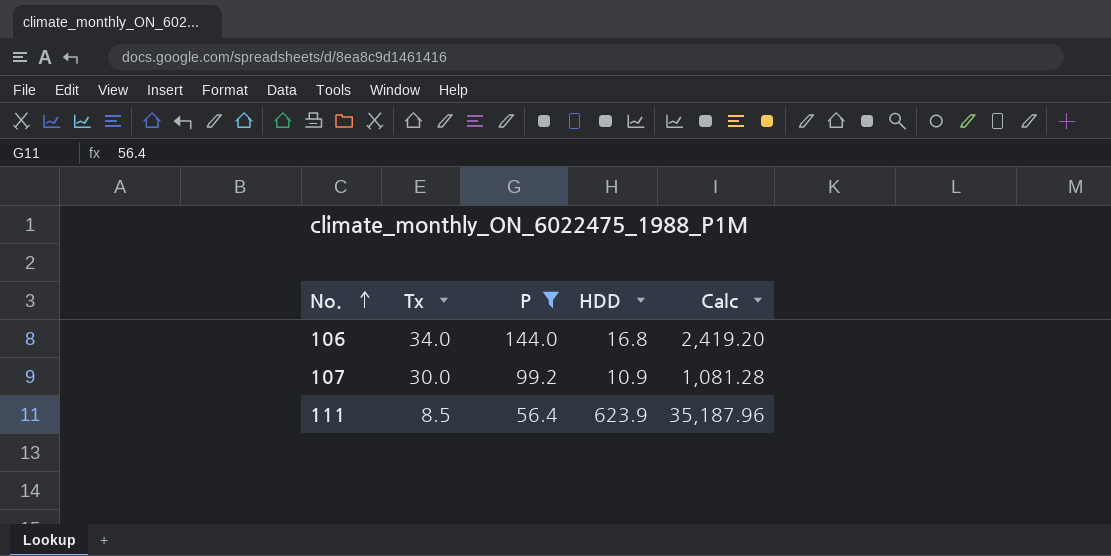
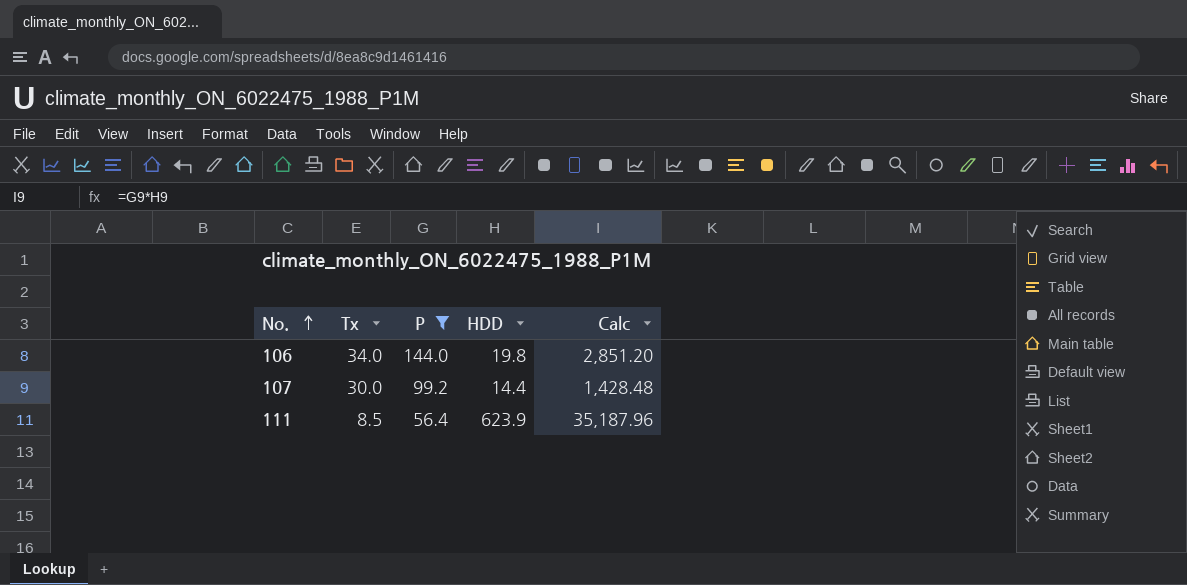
106 | HDD: 16.8 -> 19.8
106 | Calc: 2,419.20 -> 2,851.20
107 | HDD: 10.9 -> 14.4
107 | Calc: 1,081.28 -> 1,428.48

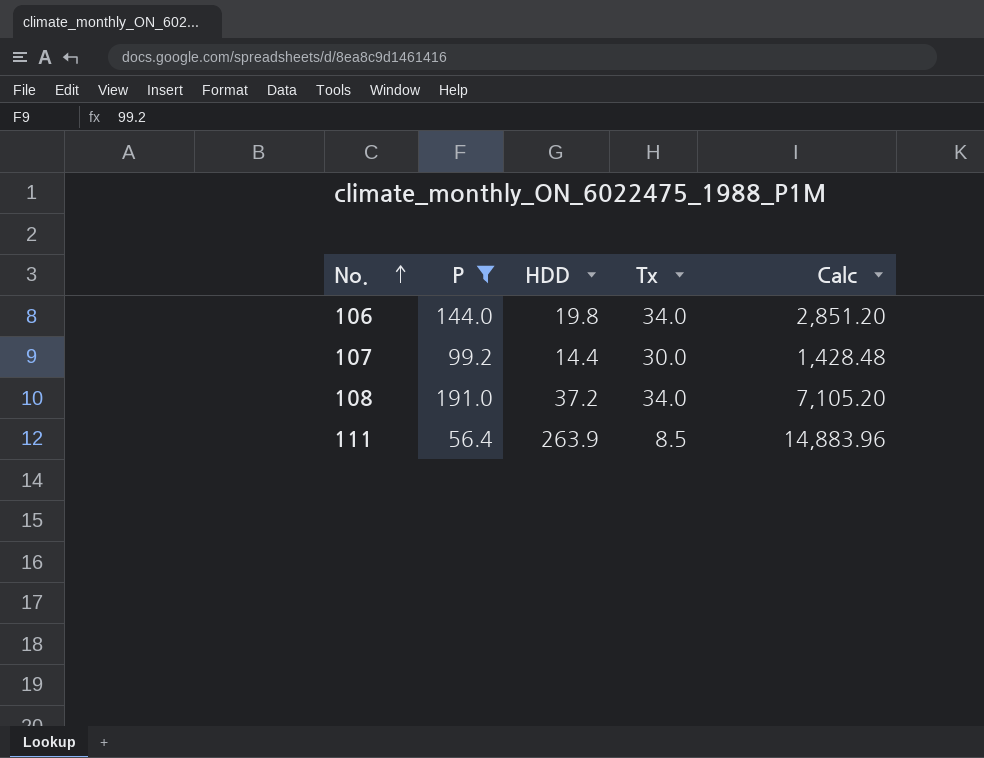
column Tx | position: 2 -> 4
row 108: none -> 191.0 | 37.2 | 34.0 | 7,105.20
111 | HDD: 623.9 -> 263.9
111 | Calc: 35,187.96 -> 14,883.96

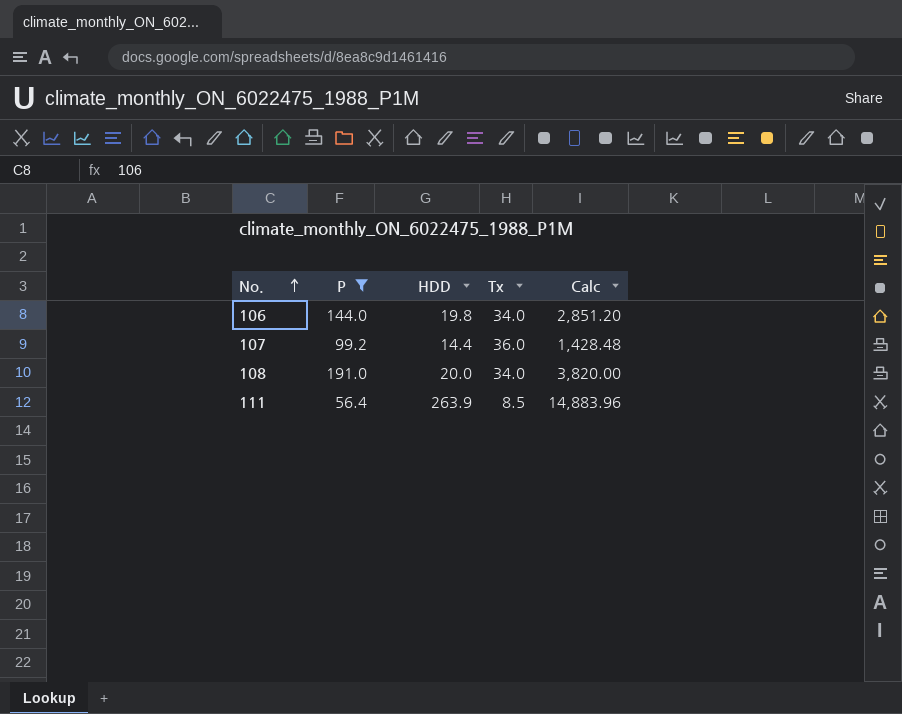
107 | Tx: 30.0 -> 36.0
108 | HDD: 37.2 -> 20.0
108 | Calc: 7,105.20 -> 3,820.00

